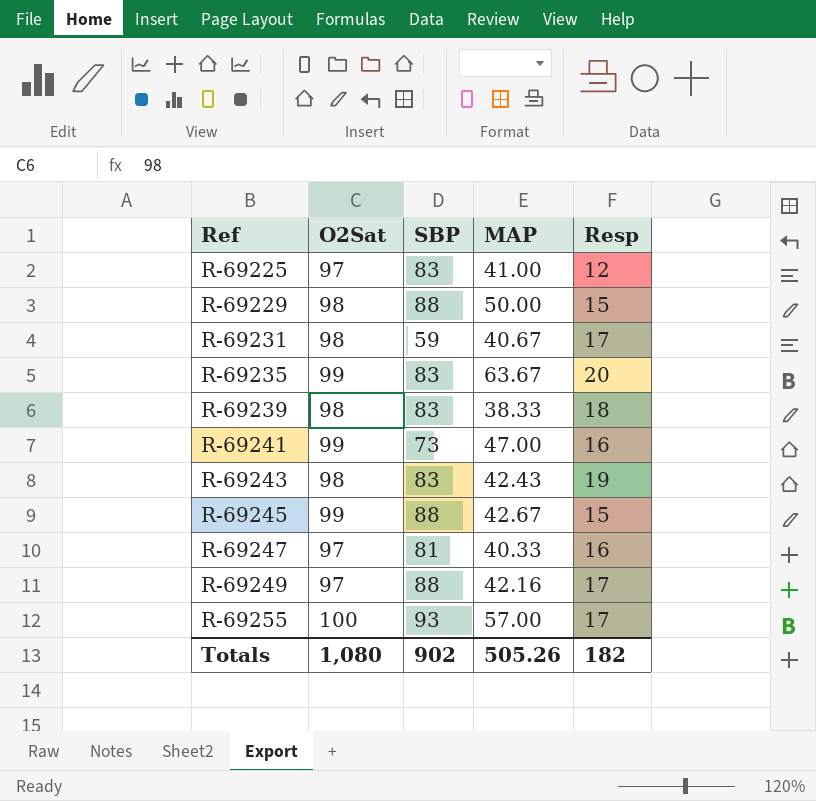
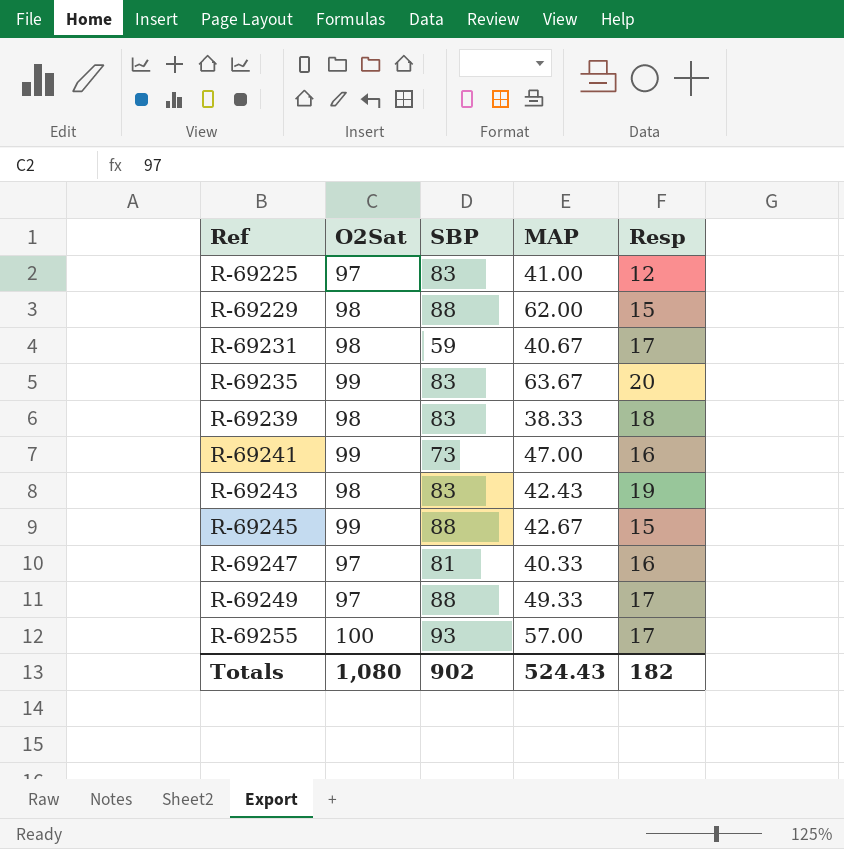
R-69229 | MAP: 50.00 -> 62.00
R-69249 | MAP: 42.16 -> 49.33
Totals | MAP: 505.26 -> 524.43

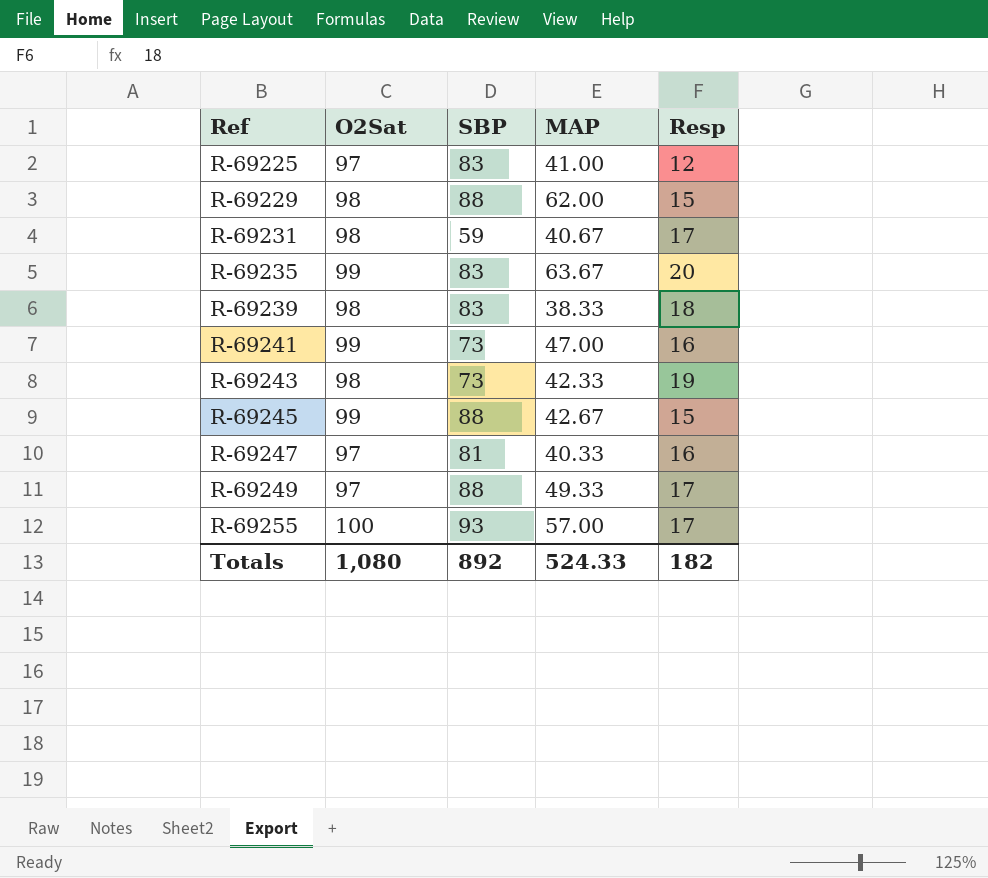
R-69243 | SBP: 83 -> 73
R-69243 | MAP: 42.43 -> 42.33
Totals | SBP: 902 -> 892
Totals | MAP: 524.43 -> 524.33

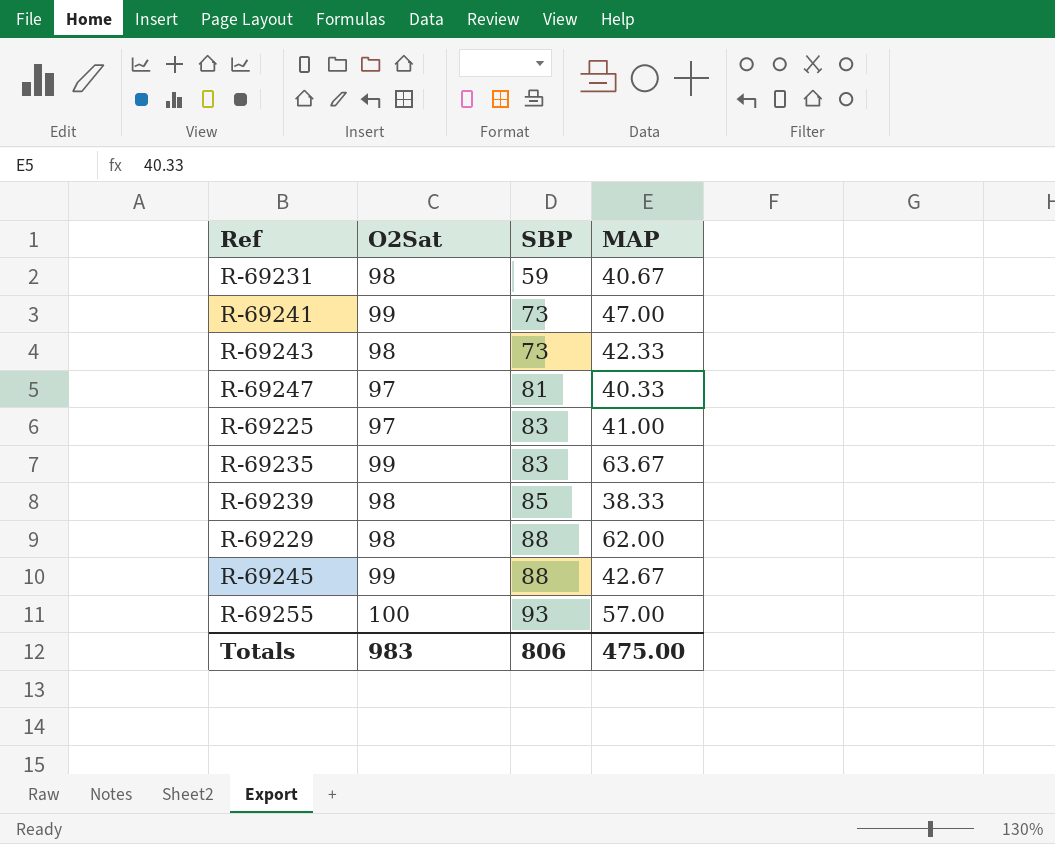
row order: Ref ascending -> SBP ascending
column Resp | position: 5 -> none
row R-69249: 97 | 88 | 49.33 | 17 -> none
R-69239 | SBP: 83 -> 85
Totals | O2Sat: 1,080 -> 983
Totals | SBP: 892 -> 806
Totals | MAP: 524.33 -> 475.00

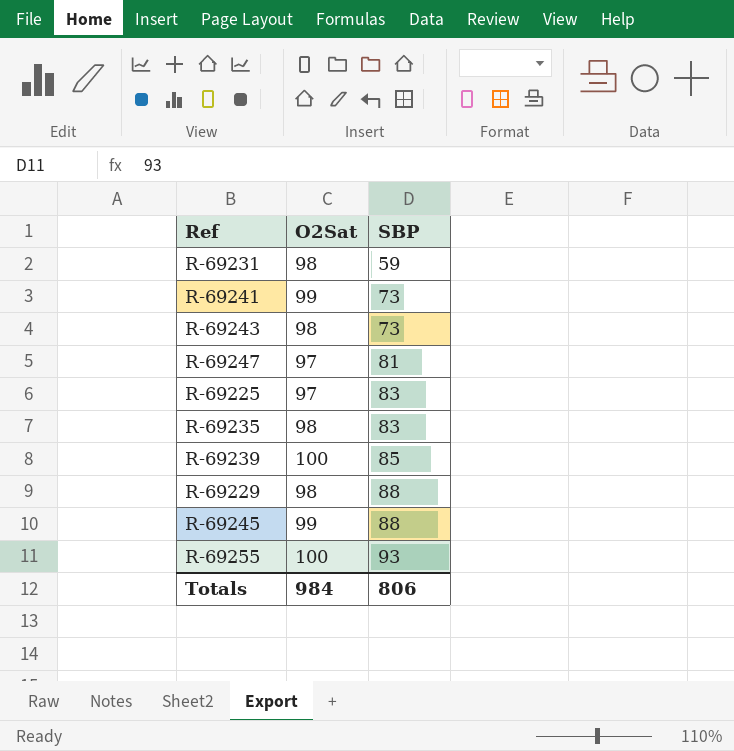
column MAP | position: 4 -> none
R-69235 | O2Sat: 99 -> 98
R-69239 | O2Sat: 98 -> 100
Totals | O2Sat: 983 -> 984

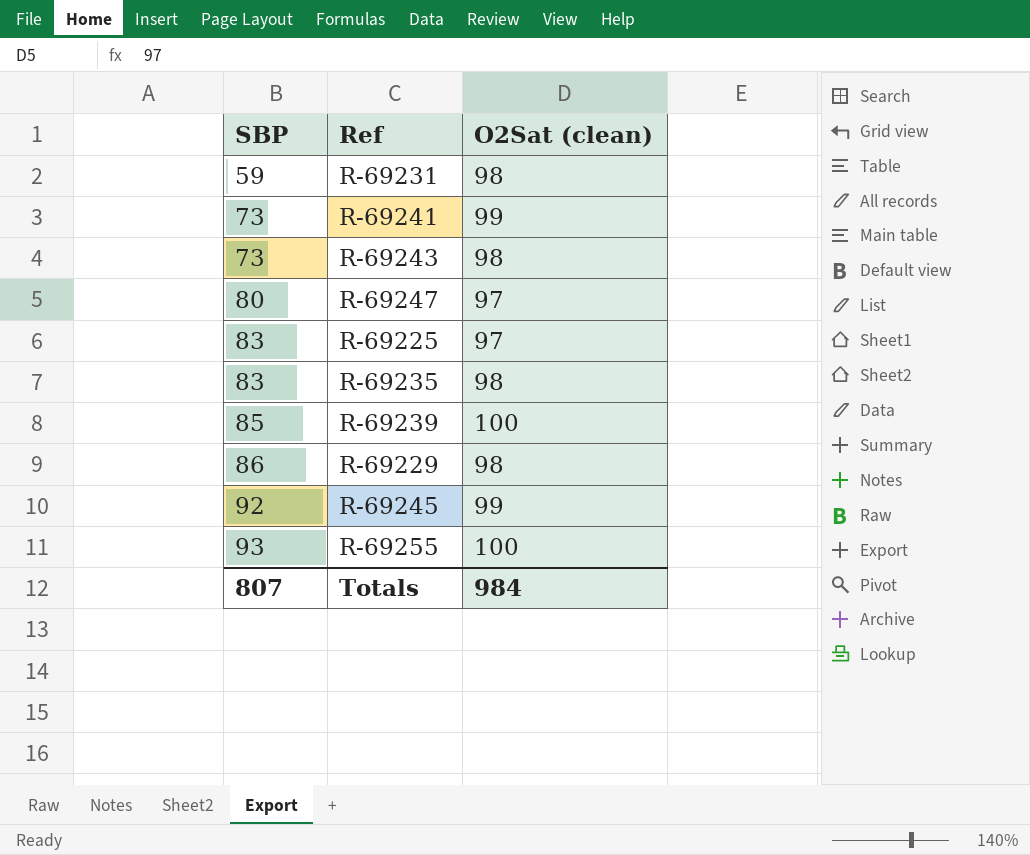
column SBP | position: 3 -> 1
column name: O2Sat -> O2Sat (clean)
R-69247 | SBP: 81 -> 80
R-69229 | SBP: 88 -> 86
R-69245 | SBP: 88 -> 92
Totals | SBP: 806 -> 807

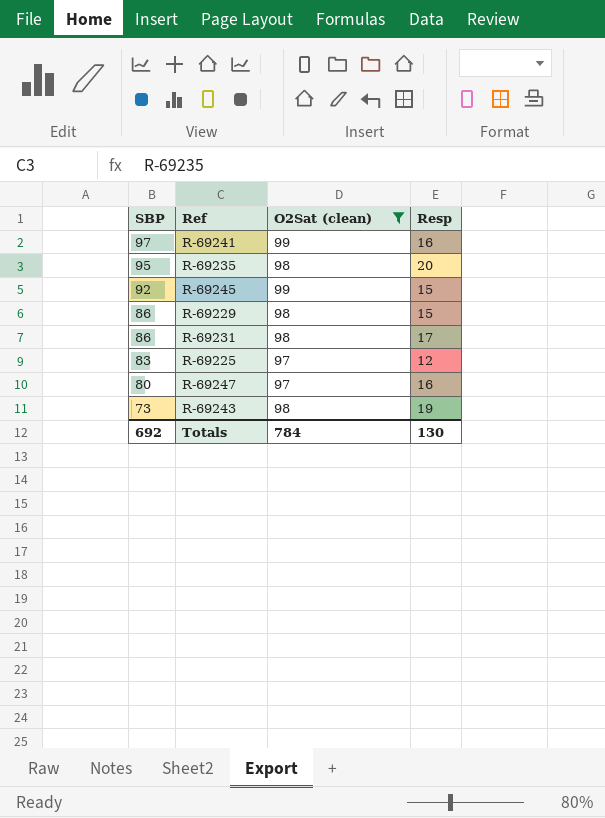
filter: none -> O2Sat (clean) != 100
row order: SBP ascending -> SBP descending
column Resp | position: none -> 4
R-69241 | SBP: 73 -> 97
R-69235 | SBP: 83 -> 95
R-69231 | SBP: 59 -> 86
Totals | SBP: 807 -> 692
Totals | O2Sat (clean): 984 -> 784

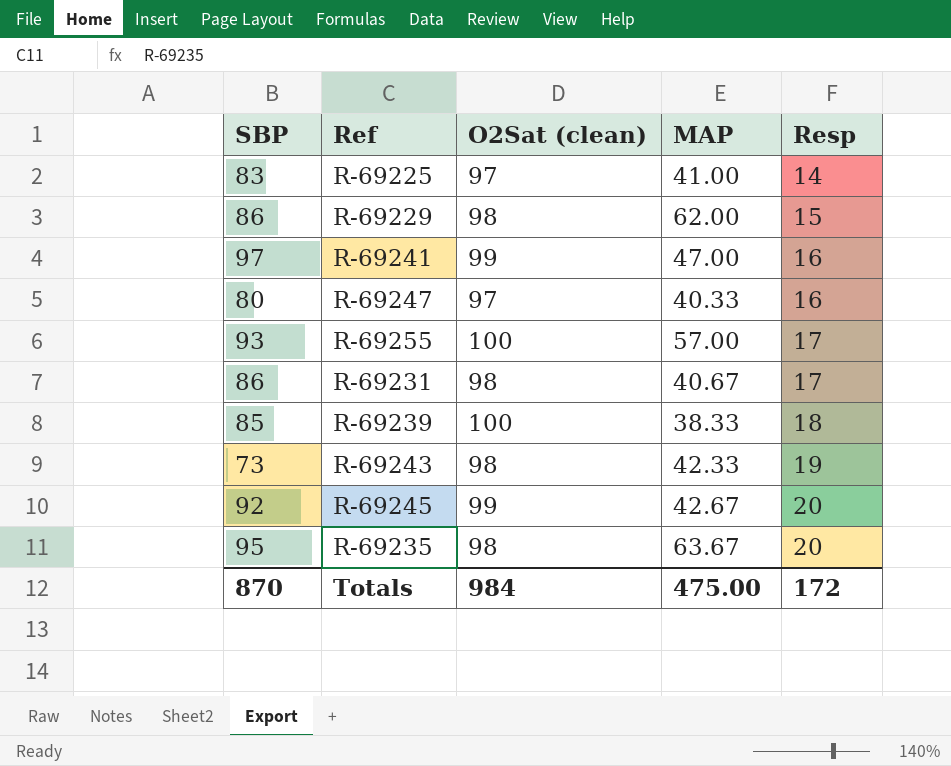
filter: O2Sat (clean) != 100 -> none
row order: SBP descending -> Resp ascending
column MAP | position: none -> 4
R-69225 | Resp: 12 -> 14
R-69245 | Resp: 15 -> 20
Totals | SBP: 692 -> 870
Totals | O2Sat (clean): 784 -> 984
Totals | Resp: 130 -> 172

